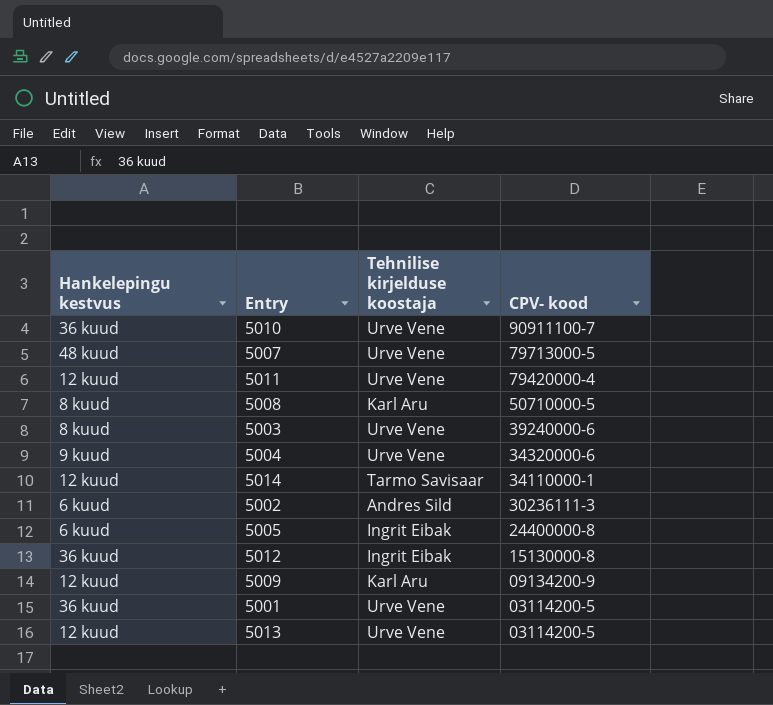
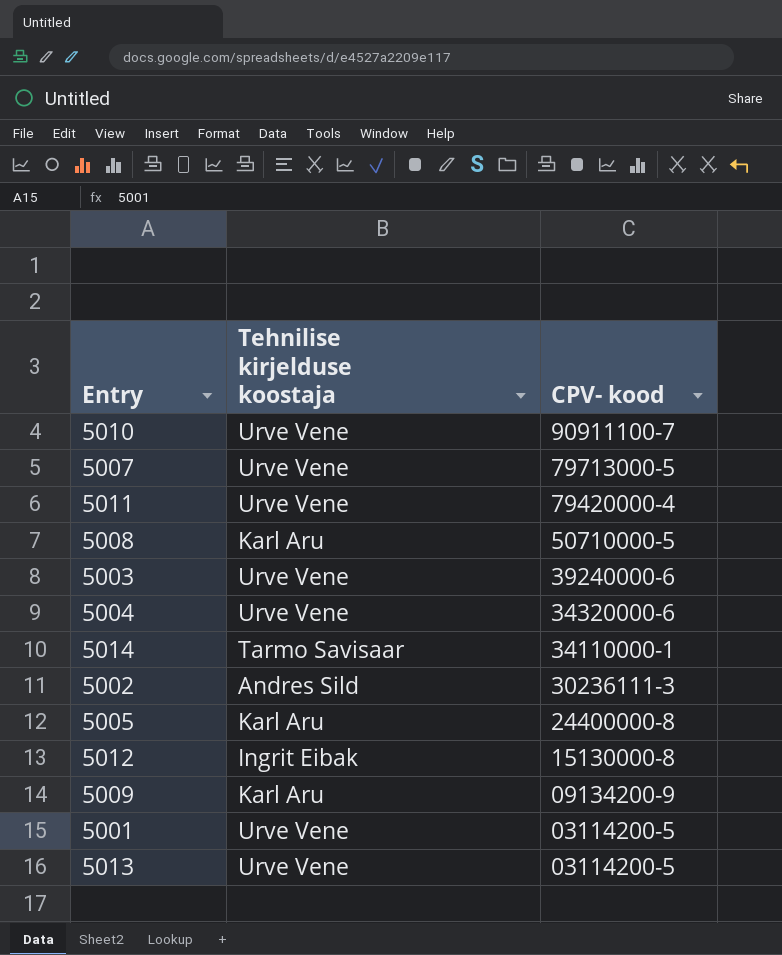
column Hankelepingu kestvus | position: 1 -> none
5005 | Tehnilise kirjelduse koostaja: Ingrit Eibak -> Karl Aru

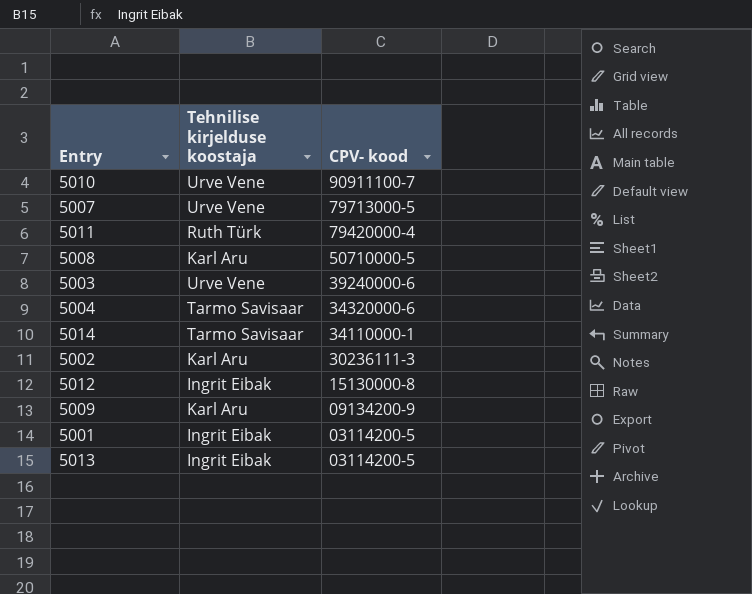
row 5005: Karl Aru | 24400000-8 -> none
5011 | Tehnilise kirjelduse koostaja: Urve Vene -> Ruth Türk
5004 | Tehnilise kirjelduse koostaja: Urve Vene -> Tarmo Savisaar
5002 | Tehnilise kirjelduse koostaja: Andres Sild -> Karl Aru
5001 | Tehnilise kirjelduse koostaja: Urve Vene -> Ingrit Eibak
5013 | Tehnilise kirjelduse koostaja: Urve Vene -> Ingrit Eibak

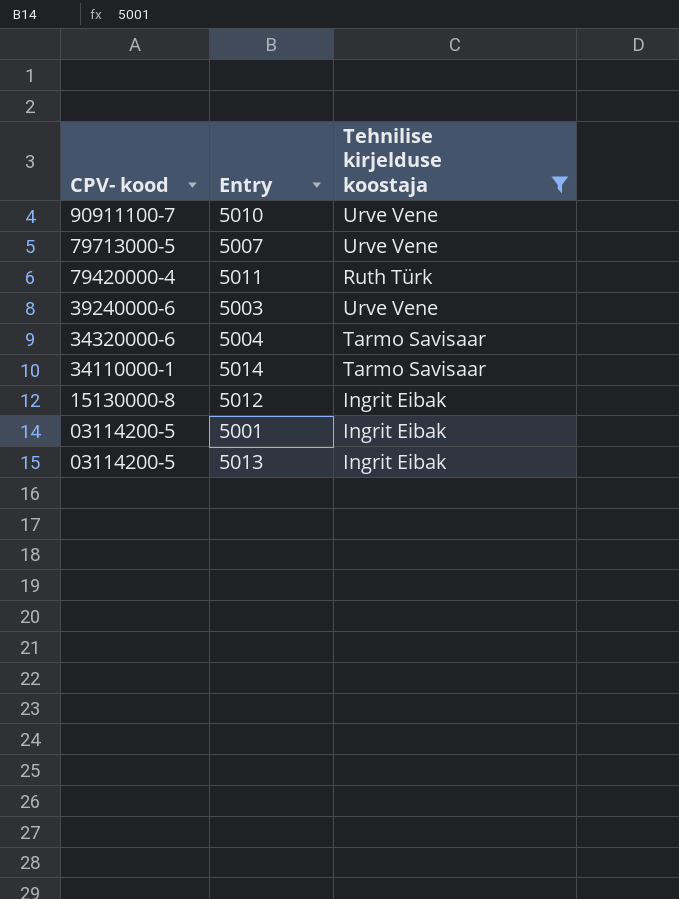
filter: none -> Tehnilise kirjelduse koostaja != Karl Aru
column CPV- kood | position: 3 -> 1

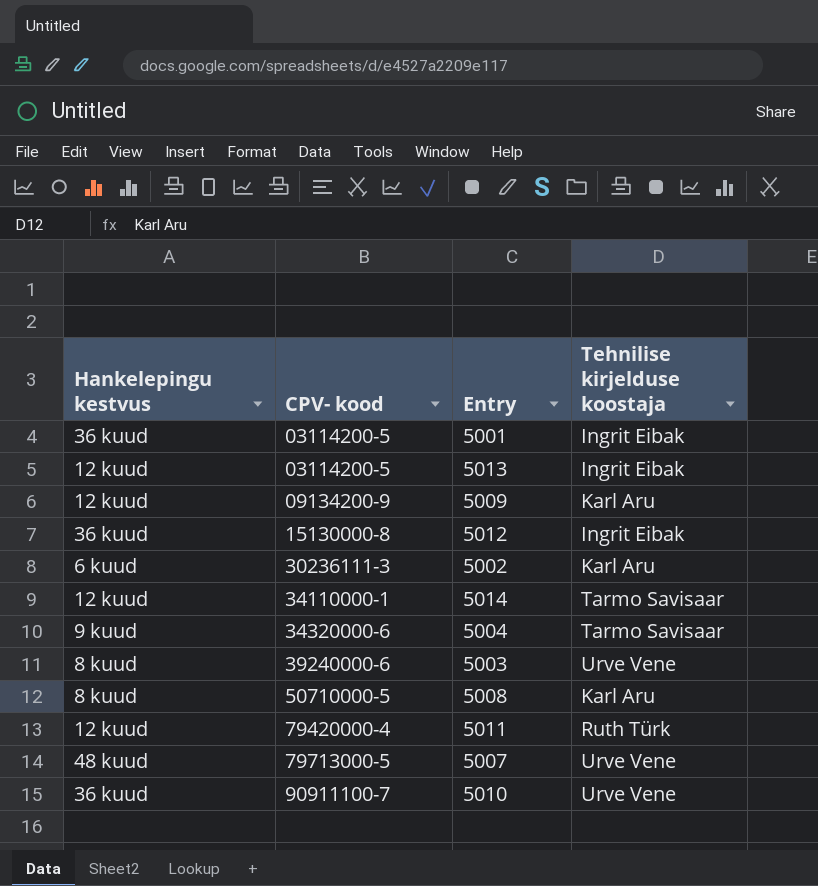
filter: Tehnilise kirjelduse koostaja != Karl Aru -> none
row order: CPV- kood descending -> CPV- kood ascending
column Hankelepingu kestvus | position: none -> 1

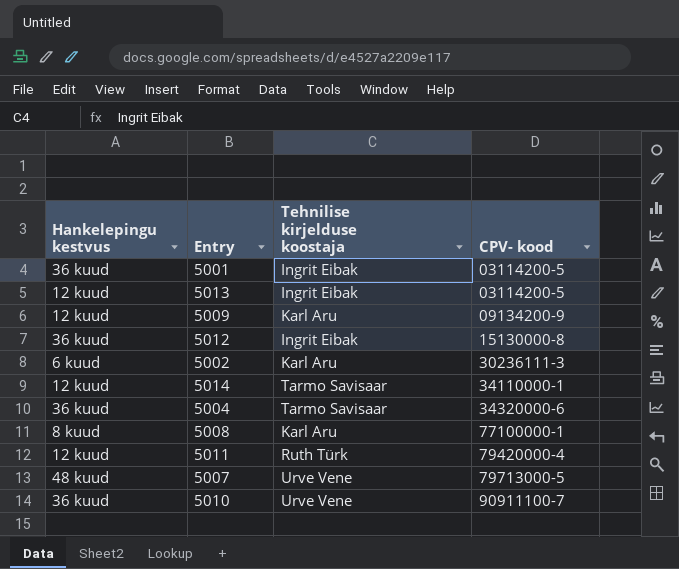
column CPV- kood | position: 2 -> 4
row 5003: 8 kuud | 39240000-6 | Urve Vene -> none
5004 | Hankelepingu kestvus: 9 kuud -> 36 kuud
5008 | CPV- kood: 50710000-5 -> 77100000-1

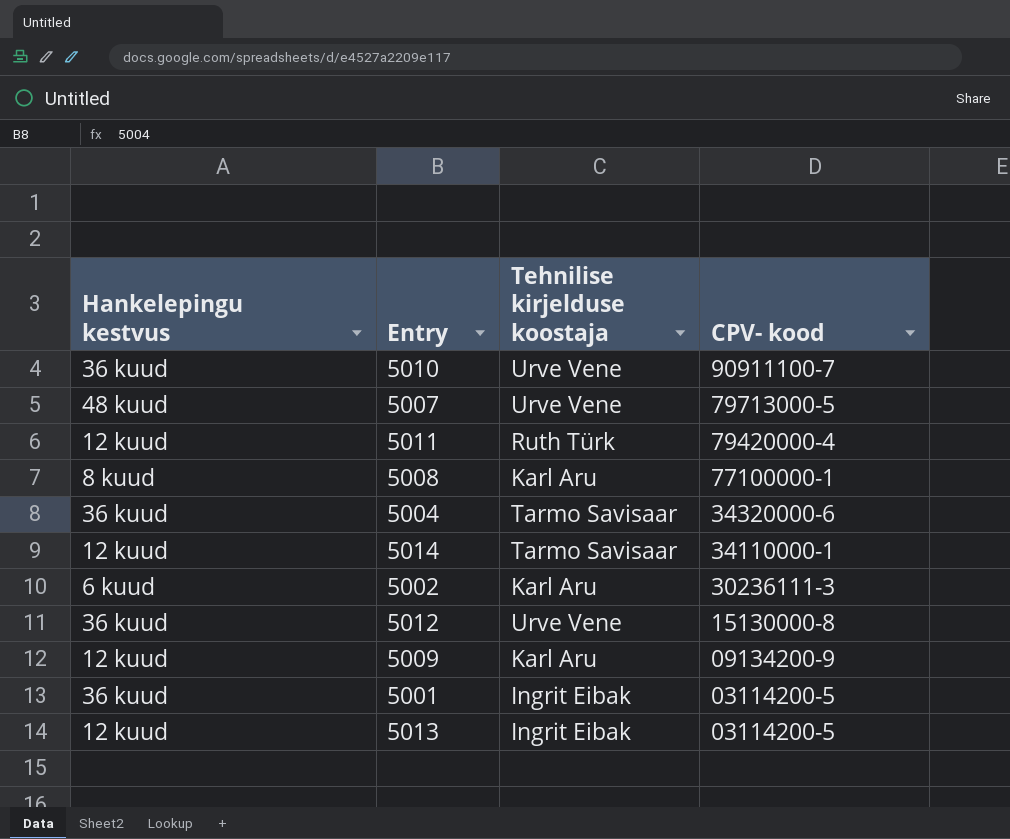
row order: CPV- kood ascending -> CPV- kood descending
5012 | Tehnilise kirjelduse koostaja: Ingrit Eibak -> Urve Vene

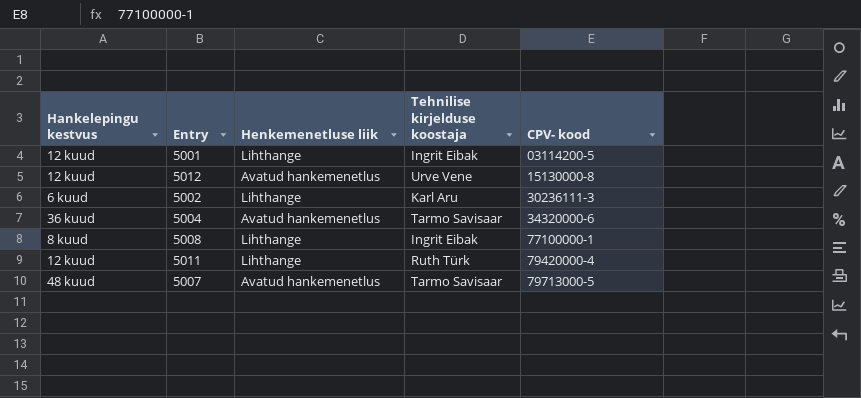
row order: CPV- kood descending -> CPV- kood ascending
column Henkemenetluse liik | position: none -> 3
row 5010: 36 kuud | Urve Vene | 90911100-7 -> none
row 5014: 12 kuud | Tarmo Savisaar | 34110000-1 -> none
row 5009: 12 kuud | Karl Aru | 09134200-9 -> none
row 5013: 12 kuud | Ingrit Eibak | 03114200-5 -> none
5001 | Hankelepingu kestvus: 36 kuud -> 12 kuud
5012 | Hankelepingu kestvus: 36 kuud -> 12 kuud
5008 | Tehnilise kirjelduse koostaja: Karl Aru -> Ingrit Eibak
5007 | Tehnilise kirjelduse koostaja: Urve Vene -> Tarmo Savisaar

